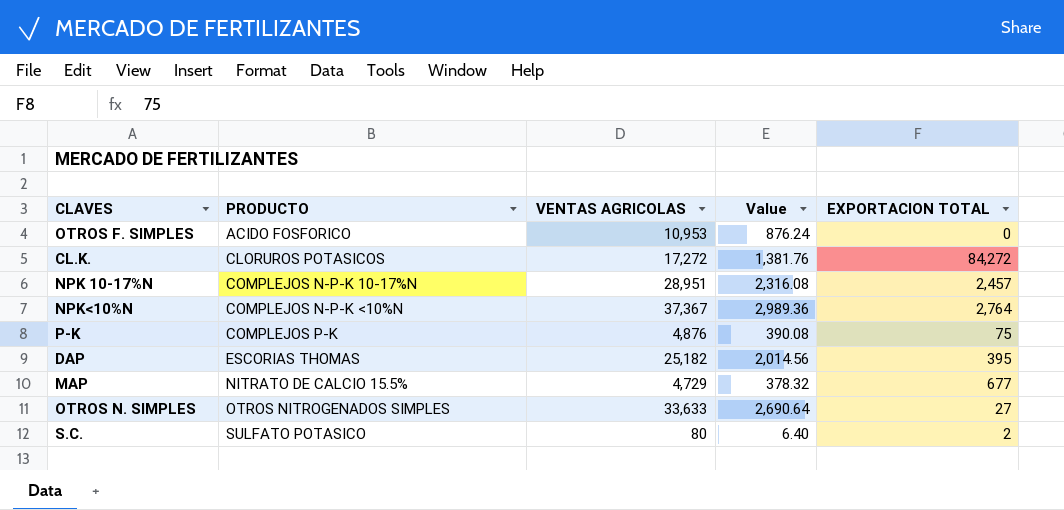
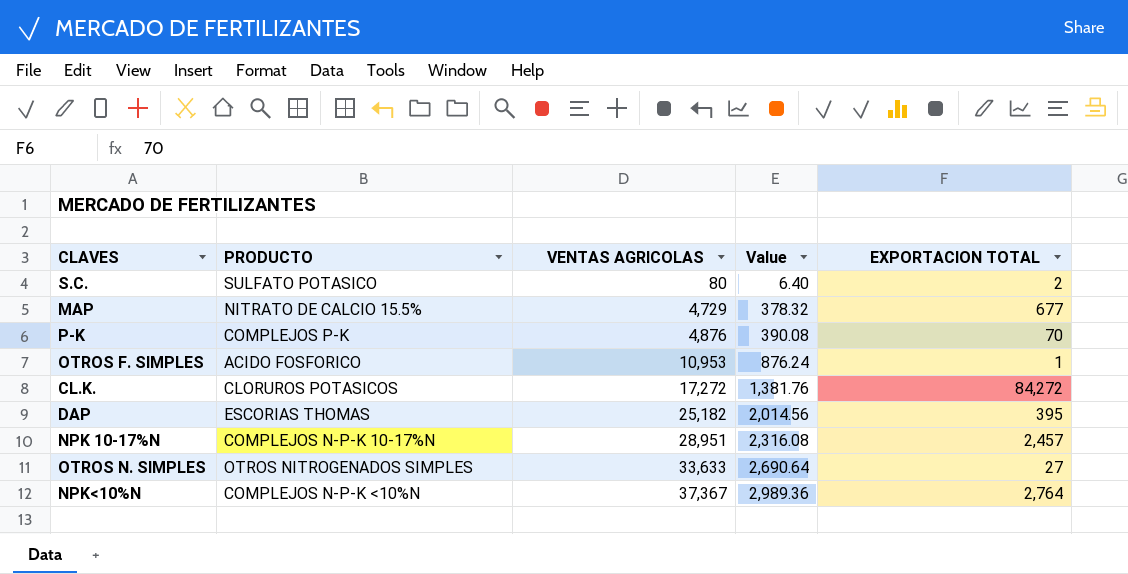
row order: PRODUCTO ascending -> VENTAS AGRICOLAS ascending
P-K | EXPORTACION TOTAL: 75 -> 70
OTROS F. SIMPLES | EXPORTACION TOTAL: 0 -> 1

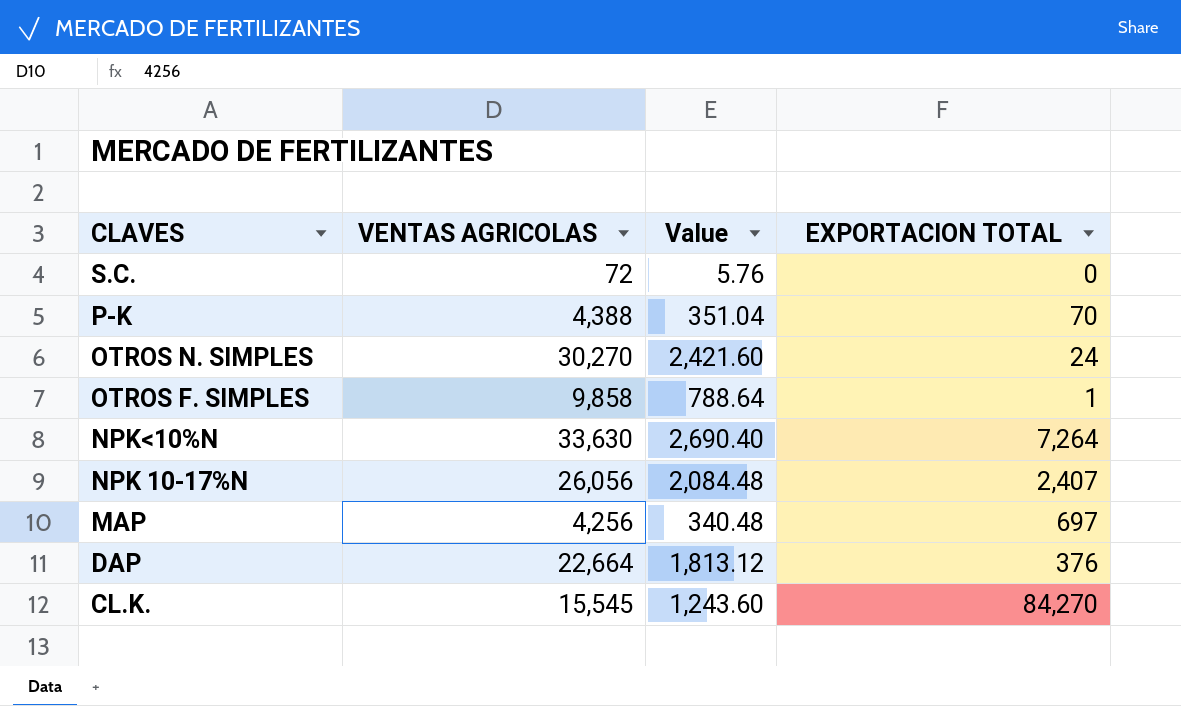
row order: VENTAS AGRICOLAS ascending -> CLAVES descending
column PRODUCTO | position: 2 -> none
S.C. | VENTAS AGRICOLAS: 80 -> 72
S.C. | Value: 6.40 -> 5.76
S.C. | EXPORTACION TOTAL: 2 -> 0
P-K | VENTAS AGRICOLAS: 4,876 -> 4,388
P-K | Value: 390.08 -> 351.04
OTROS N. SIMPLES | VENTAS AGRICOLAS: 33,633 -> 30,270
OTROS N. SIMPLES | Value: 2,690.64 -> 2,421.60
OTROS N. SIMPLES | EXPORTACION TOTAL: 27 -> 24
OTROS F. SIMPLES | VENTAS AGRICOLAS: 10,953 -> 9,858
OTROS F. SIMPLES | Value: 876.24 -> 788.64
NPK<10%N | VENTAS AGRICOLAS: 37,367 -> 33,630
NPK<10%N | Value: 2,989.36 -> 2,690.40
NPK<10%N | EXPORTACION TOTAL: 2,764 -> 7,264
NPK 10-17%N | VENTAS AGRICOLAS: 28,951 -> 26,056
NPK 10-17%N | Value: 2,316.08 -> 2,084.48
NPK 10-17%N | EXPORTACION TOTAL: 2,457 -> 2,407
MAP | VENTAS AGRICOLAS: 4,729 -> 4,256
MAP | Value: 378.32 -> 340.48
MAP | EXPORTACION TOTAL: 677 -> 697
DAP | VENTAS AGRICOLAS: 25,182 -> 22,664
DAP | Value: 2,014.56 -> 1,813.12
DAP | EXPORTACION TOTAL: 395 -> 376
CL.K. | VENTAS AGRICOLAS: 17,272 -> 15,545
CL.K. | Value: 1,381.76 -> 1,243.60
CL.K. | EXPORTACION TOTAL: 84,272 -> 84,270

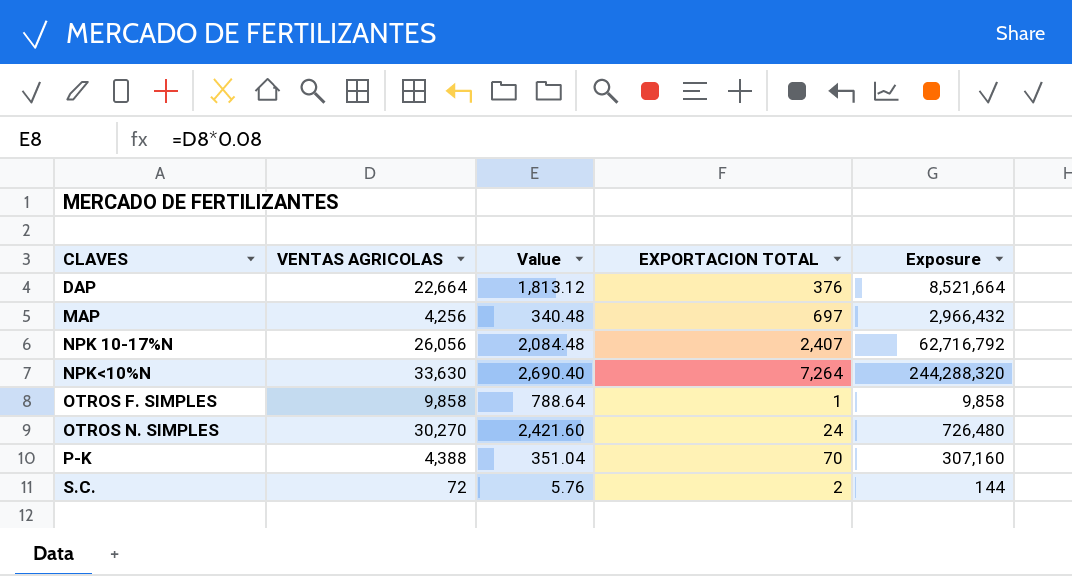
row order: CLAVES descending -> CLAVES ascending
column Exposure | formula: none -> [VENTAS AGRICOLAS] * [EXPORTACION TOTAL]
row CL.K.: 15,545 | 1,243.60 | 84,270 -> none
S.C. | EXPORTACION TOTAL: 0 -> 2

